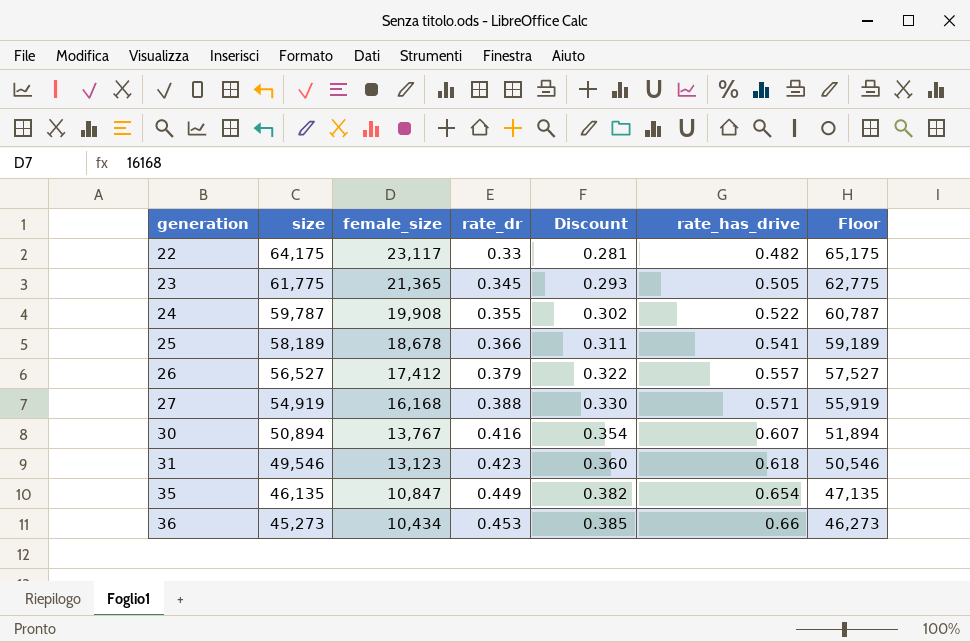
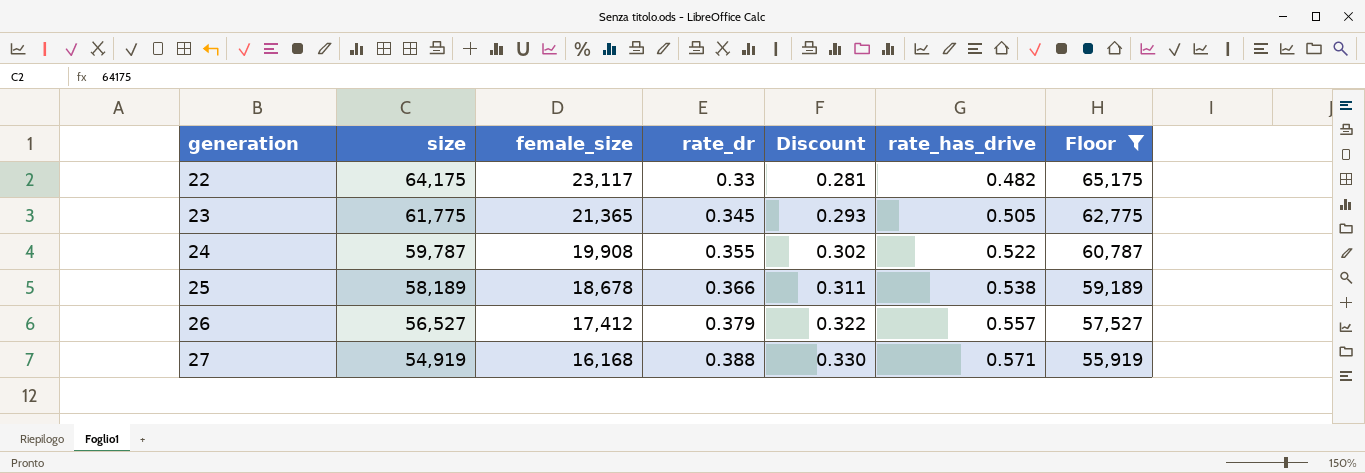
filter: none -> Floor >= 55,919
25 | rate_has_drive: 0.541 -> 0.538

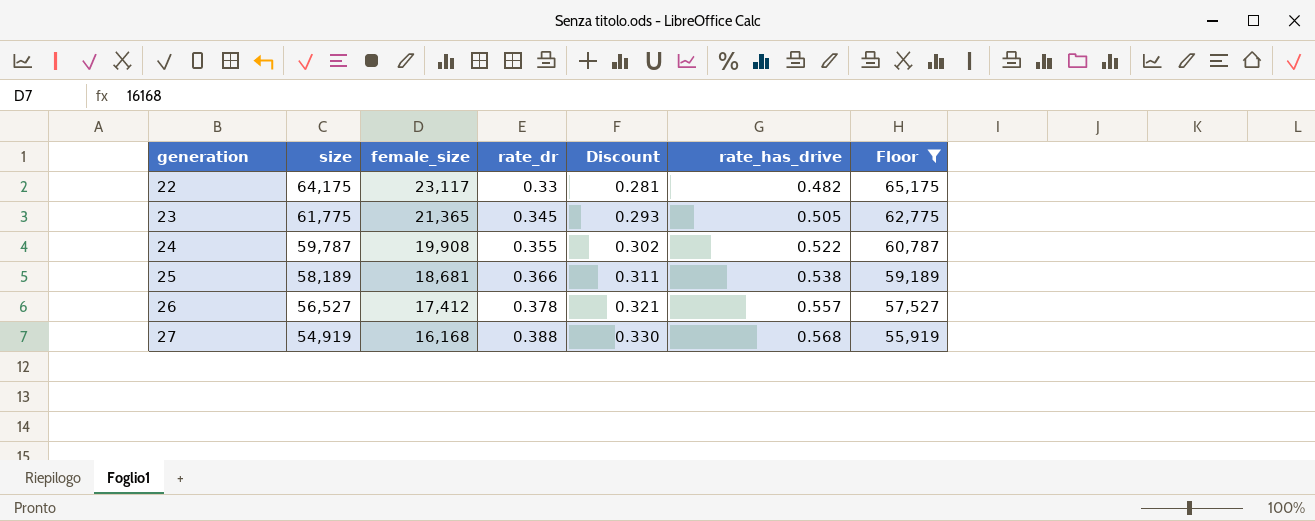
25 | female_size: 18,678 -> 18,681
26 | rate_dr: 0.379 -> 0.378
26 | Discount: 0.322 -> 0.321
27 | rate_has_drive: 0.571 -> 0.568

